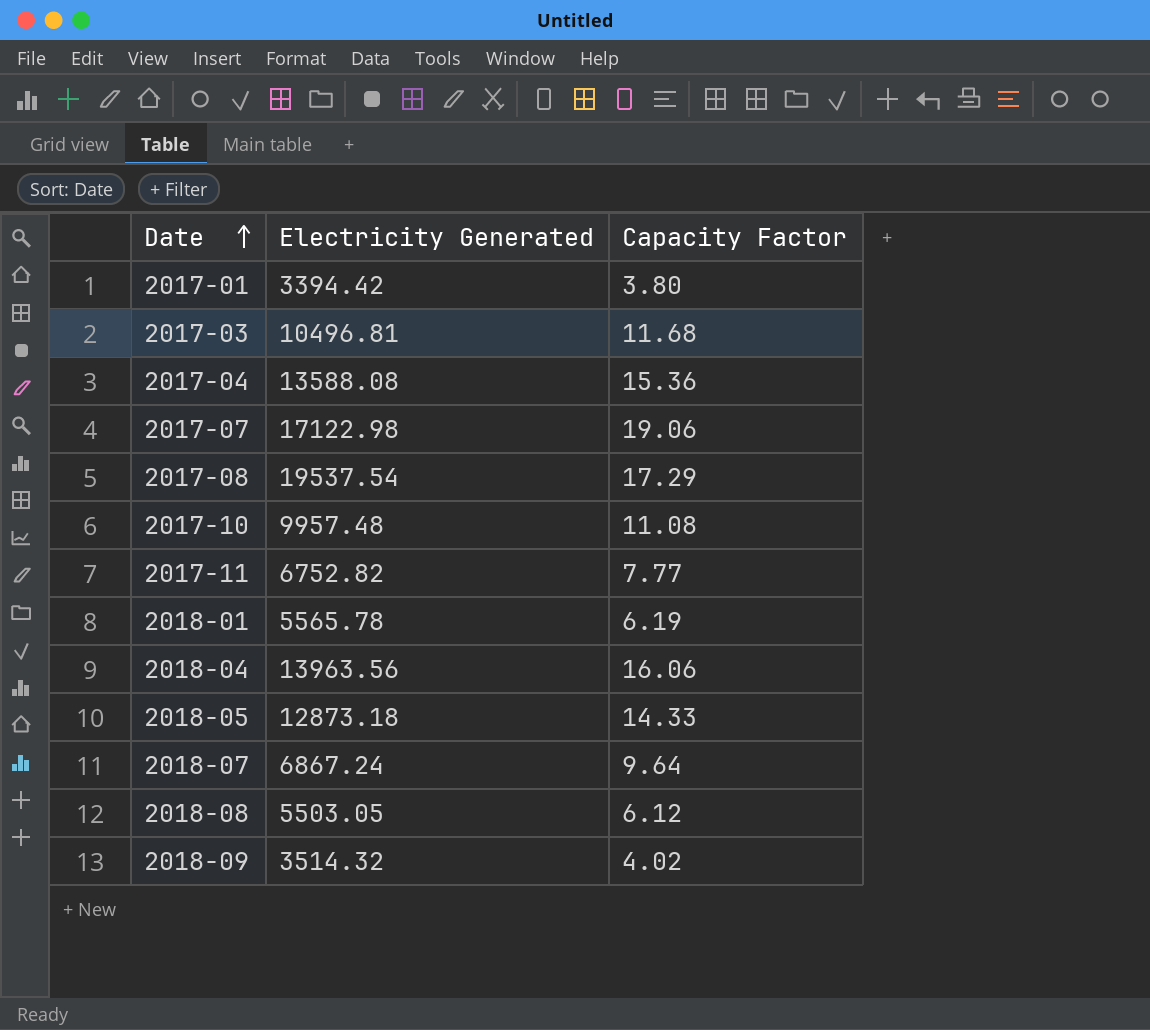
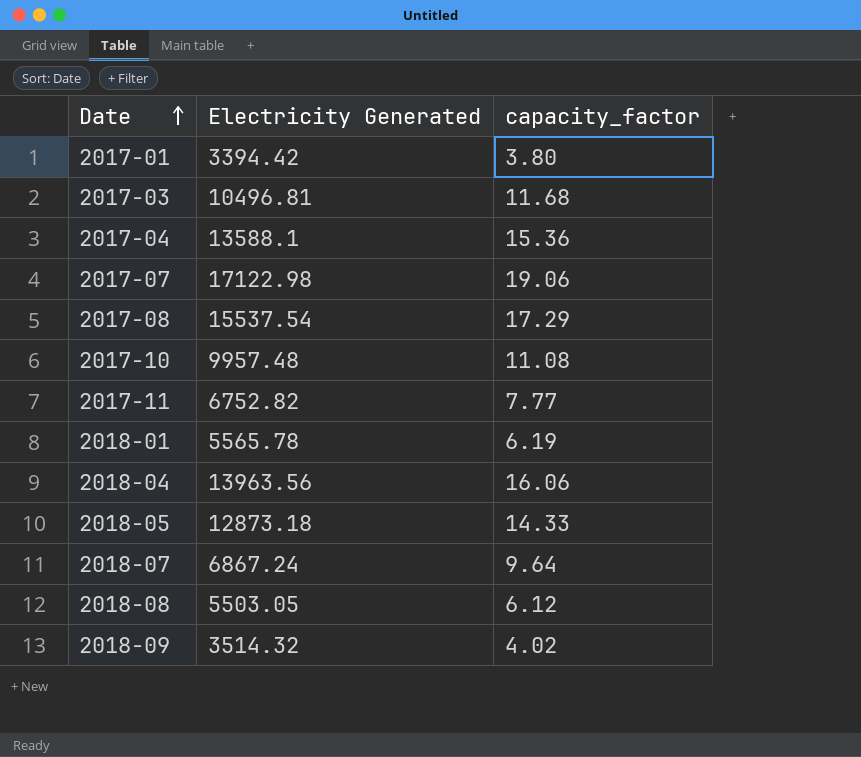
column name: Capacity Factor -> capacity_factor
2017-04 | Electricity Generated: 13588.08 -> 13588.1
2017-08 | Electricity Generated: 19537.54 -> 15537.54

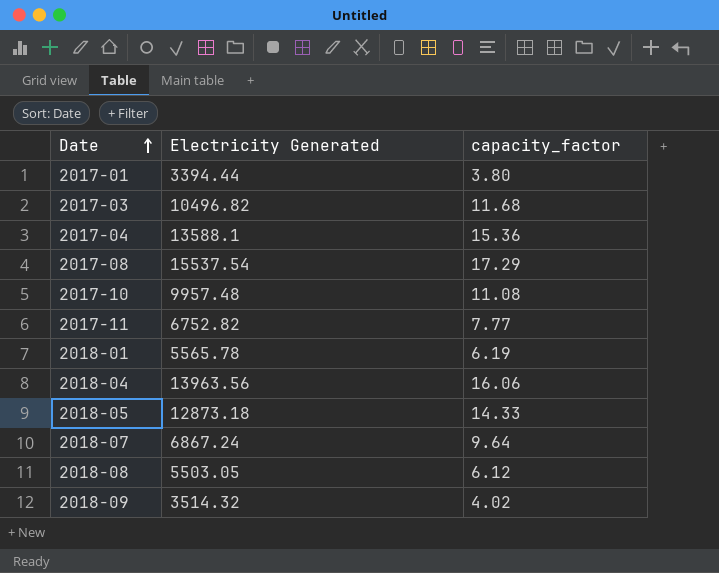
row 2017-07: 17122.98 | 19.06 -> none
2017-01 | Electricity Generated: 3394.42 -> 3394.44
2017-03 | Electricity Generated: 10496.81 -> 10496.82

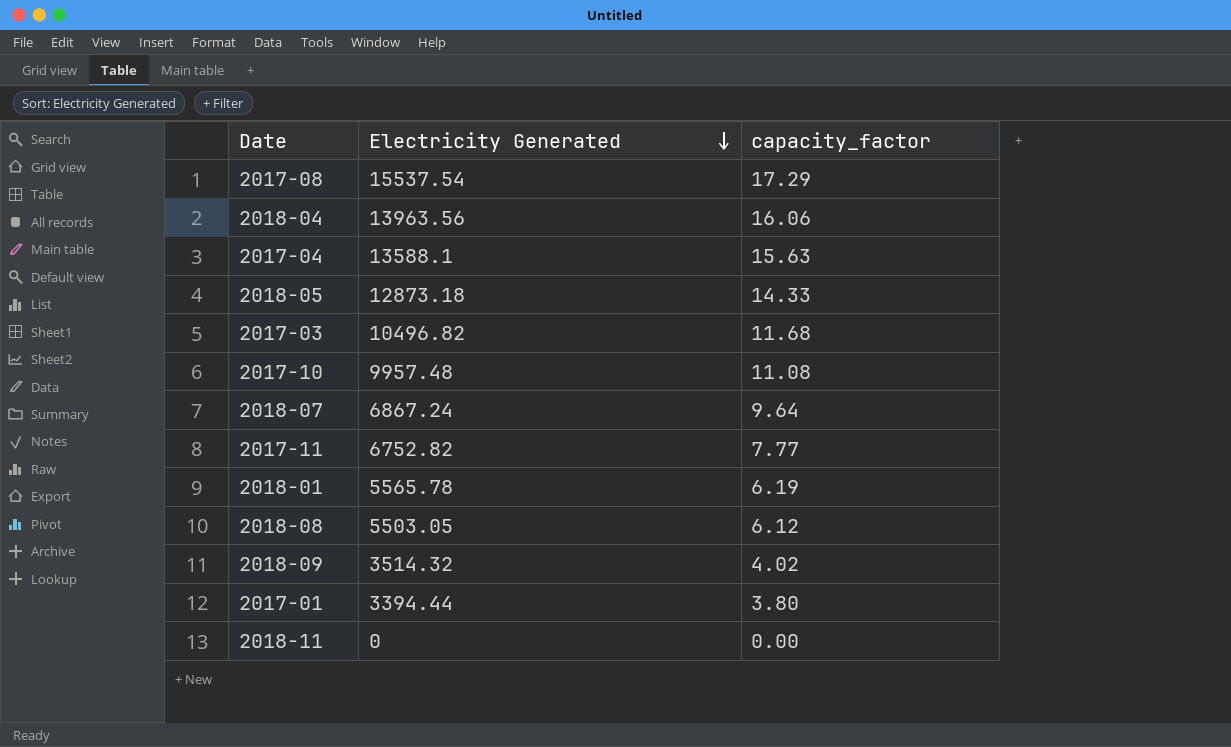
row order: Date ascending -> Electricity Generated descending
2017-04 | capacity_factor: 15.36 -> 15.63
row 2018-11: none -> 0 | 0.00

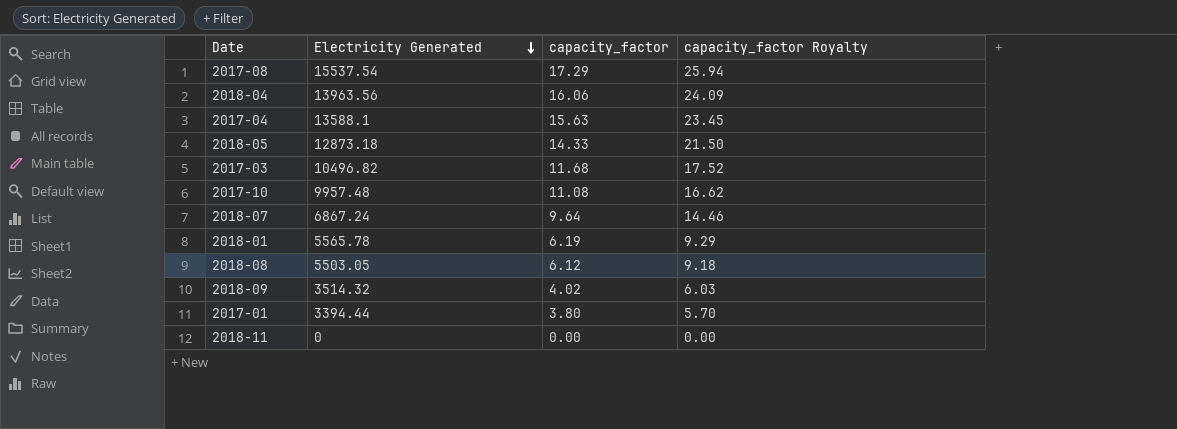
column capacity_factor Royalty | formula: none -> [capacity_factor] * 1.5
row 2017-11: 6752.82 | 7.77 -> none

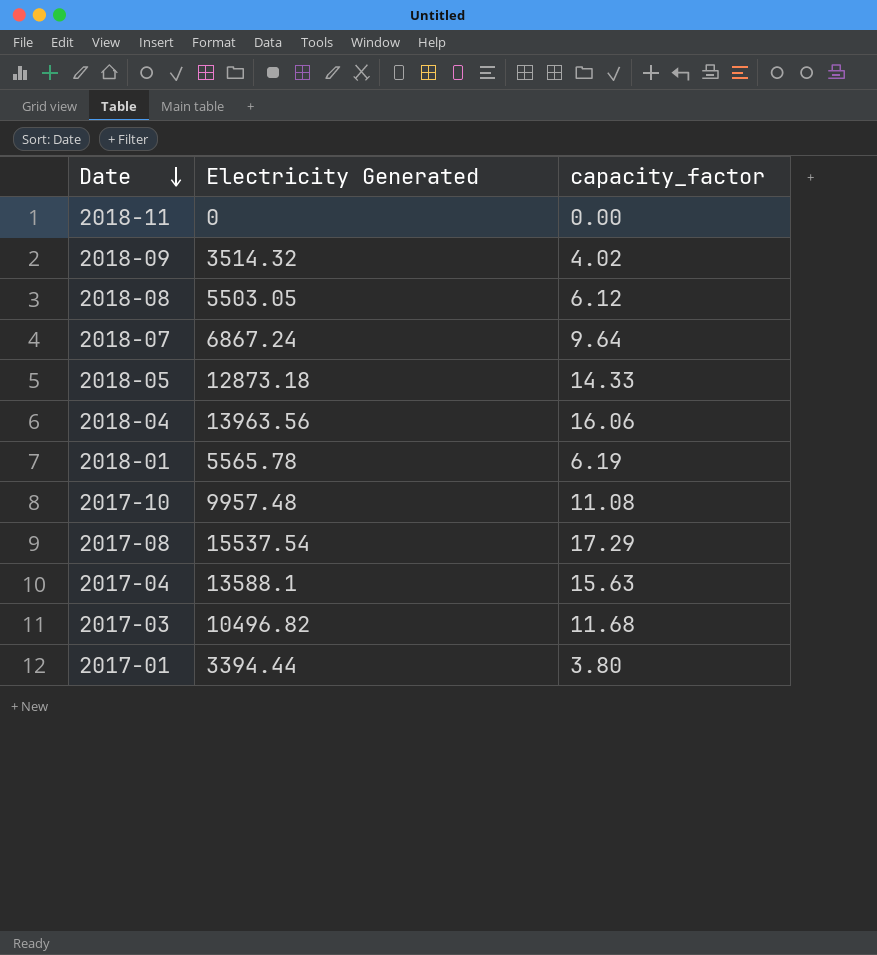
row order: Electricity Generated descending -> Date descending
column capacity_factor Royalty | formula: [capacity_factor] * 1.5 -> none

